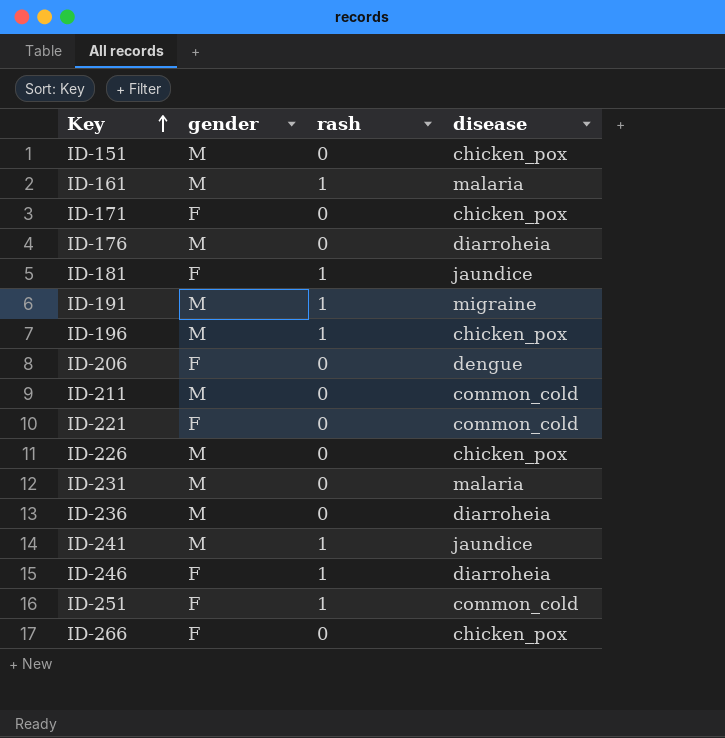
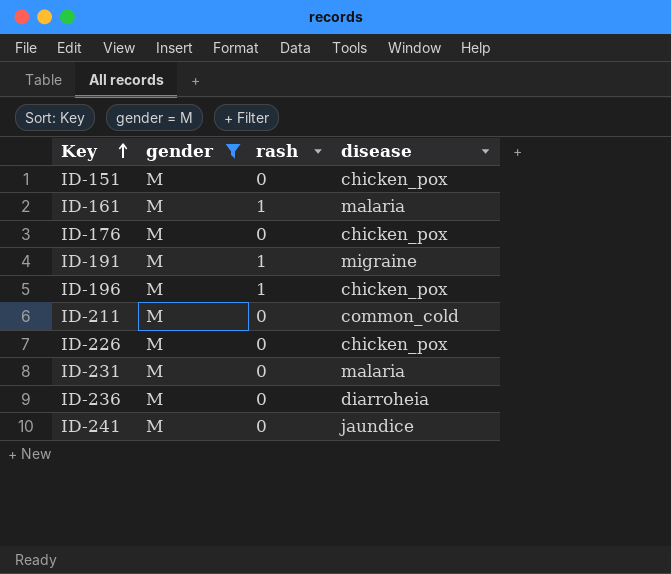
filter: none -> gender = M
ID-176 | disease: diarroheia -> chicken_pox
ID-241 | rash: 1 -> 0

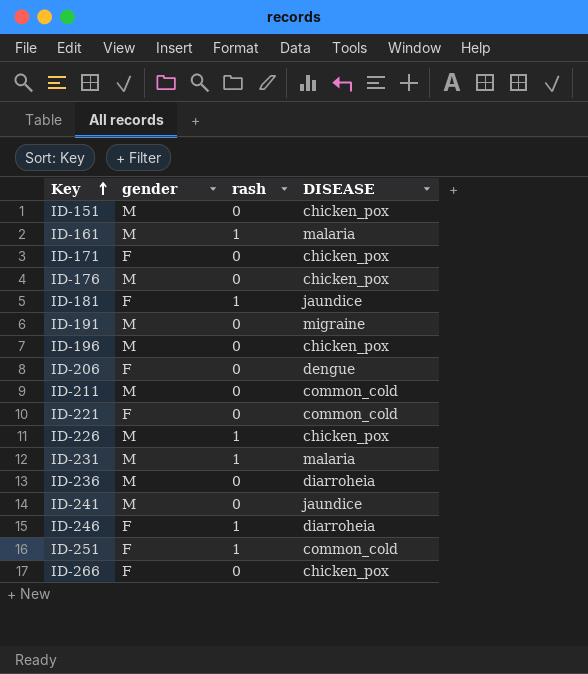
filter: gender = M -> none
column name: disease -> DISEASE
ID-191 | rash: 1 -> 0
ID-196 | rash: 1 -> 0
ID-226 | rash: 0 -> 1
ID-231 | rash: 0 -> 1

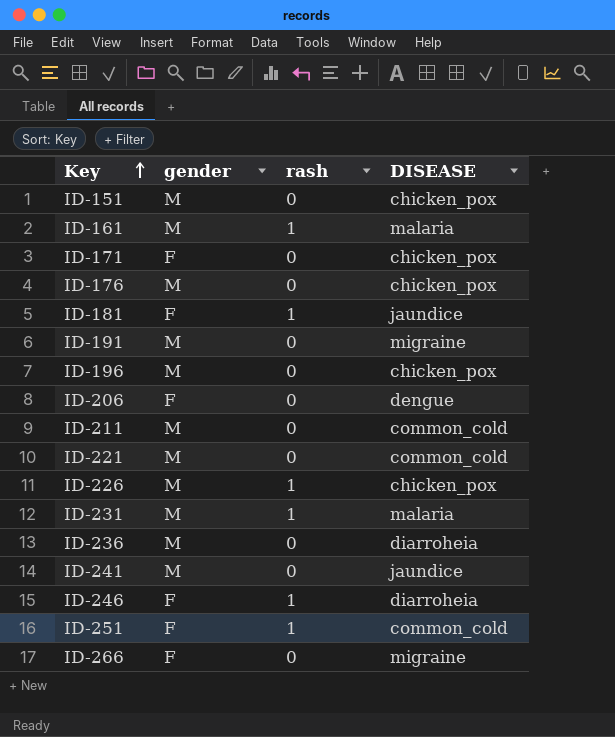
ID-221 | gender: F -> M
ID-266 | DISEASE: chicken_pox -> migraine

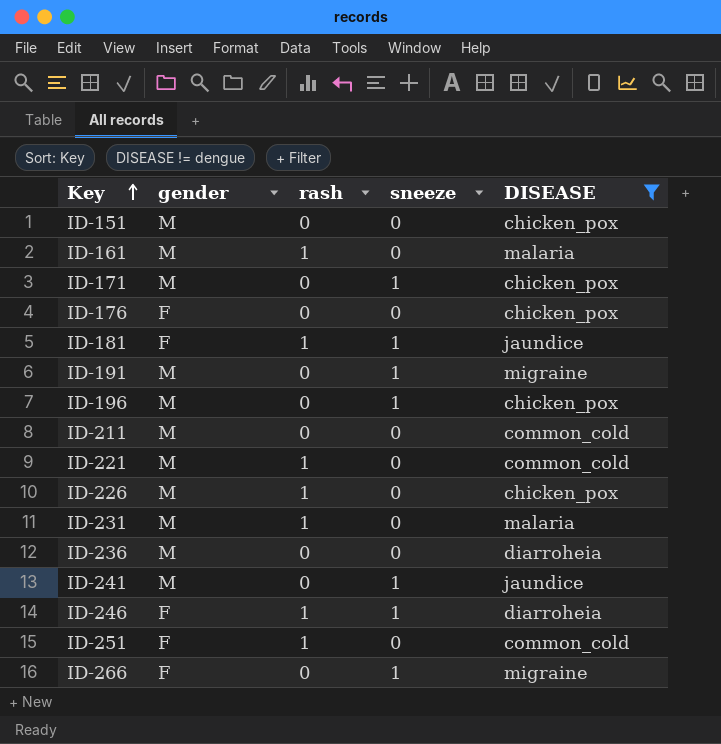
filter: none -> DISEASE != dengue
column sneeze | position: none -> 4
ID-171 | gender: F -> M
ID-176 | gender: M -> F
ID-221 | rash: 0 -> 1

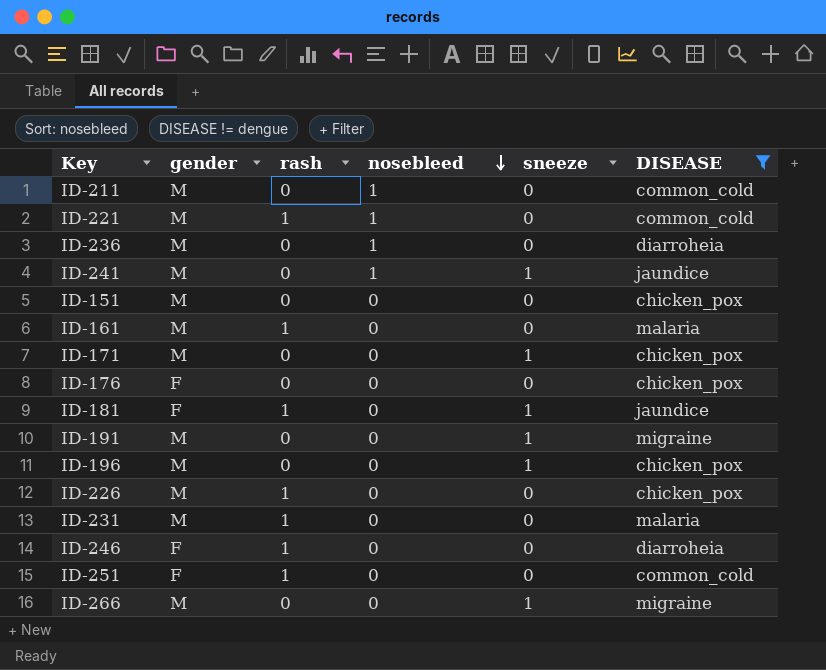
row order: Key ascending -> nosebleed descending
column nosebleed | position: none -> 4
ID-246 | sneeze: 1 -> 0
ID-266 | gender: F -> M

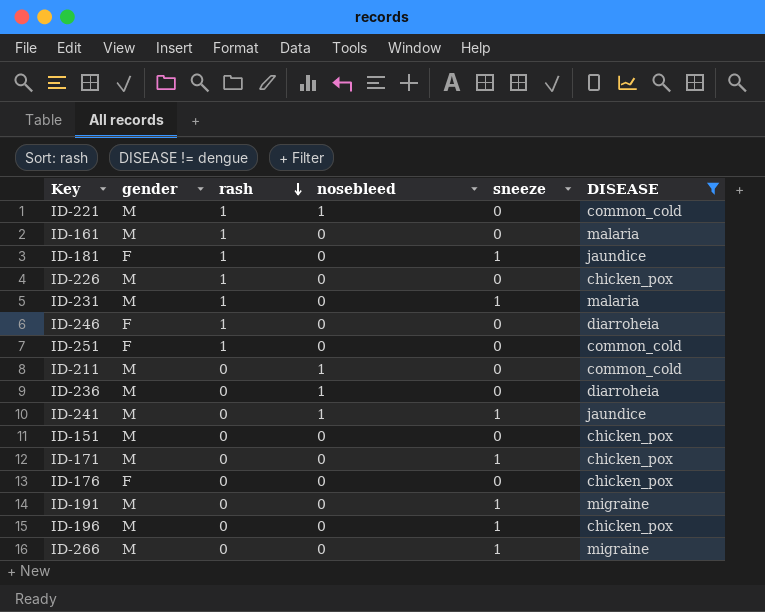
row order: nosebleed descending -> rash descending
ID-231 | sneeze: 0 -> 1

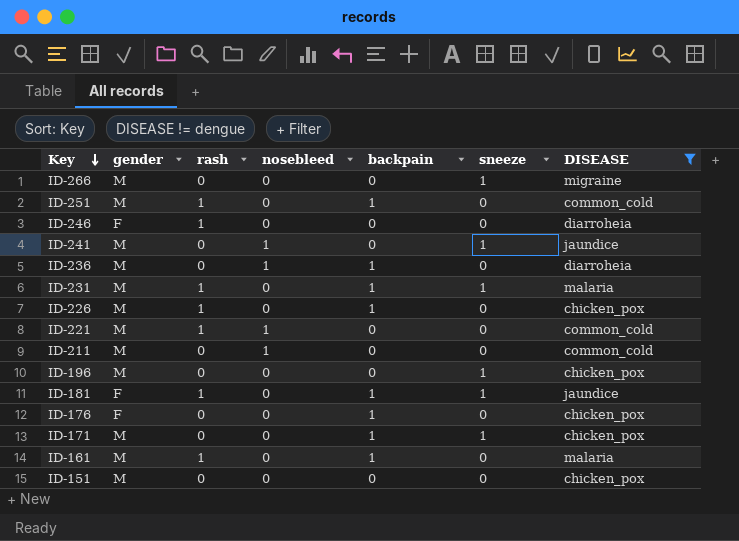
row order: rash descending -> Key descending
column backpain | position: none -> 5
row ID-191: M | 0 | 0 | 1 | migraine -> none
ID-251 | gender: F -> M

